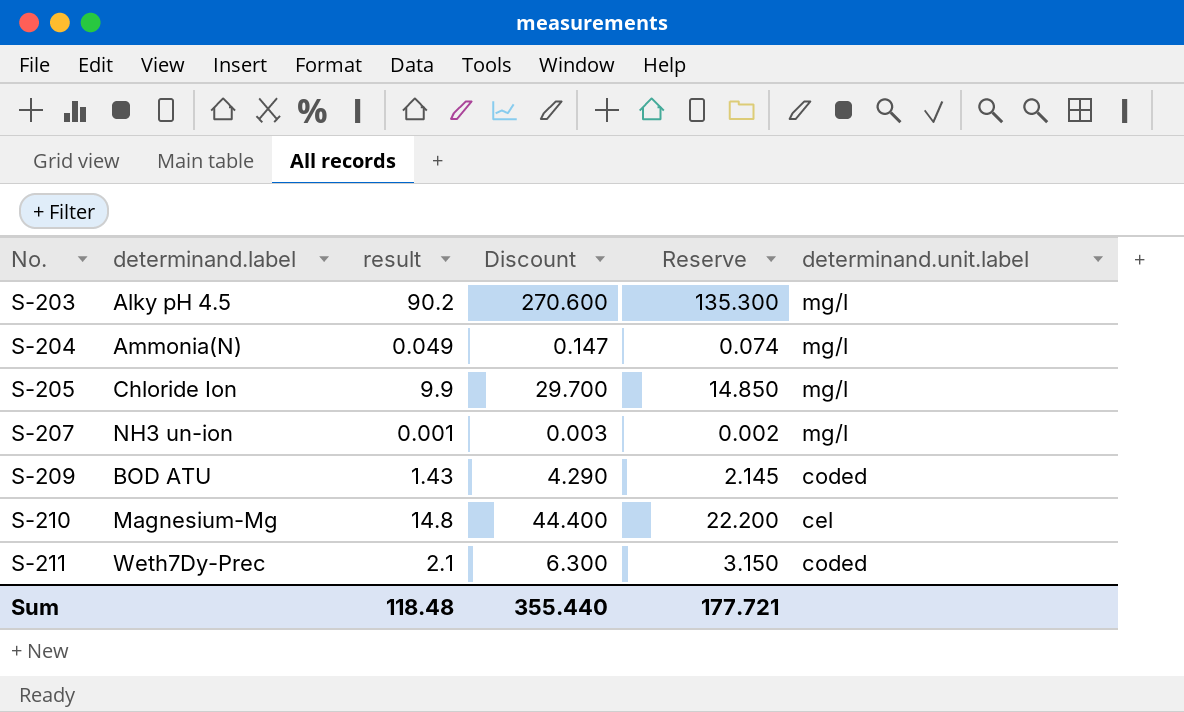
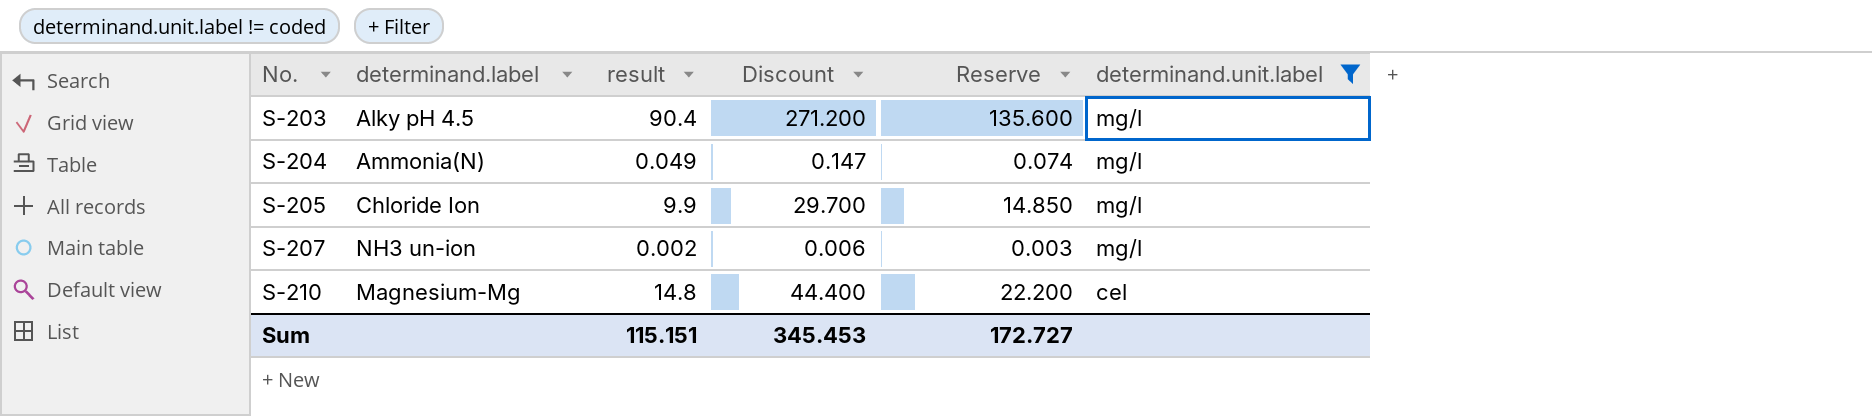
filter: none -> determinand.unit.label != coded
S-203 | result: 90.2 -> 90.4
S-203 | Discount: 270.600 -> 271.200
S-203 | Reserve: 135.300 -> 135.600
S-207 | result: 0.001 -> 0.002
S-207 | Discount: 0.003 -> 0.006
S-207 | Reserve: 0.002 -> 0.003
Sum | result: 118.48 -> 115.151
Sum | Discount: 355.440 -> 345.453
Sum | Reserve: 177.721 -> 172.727

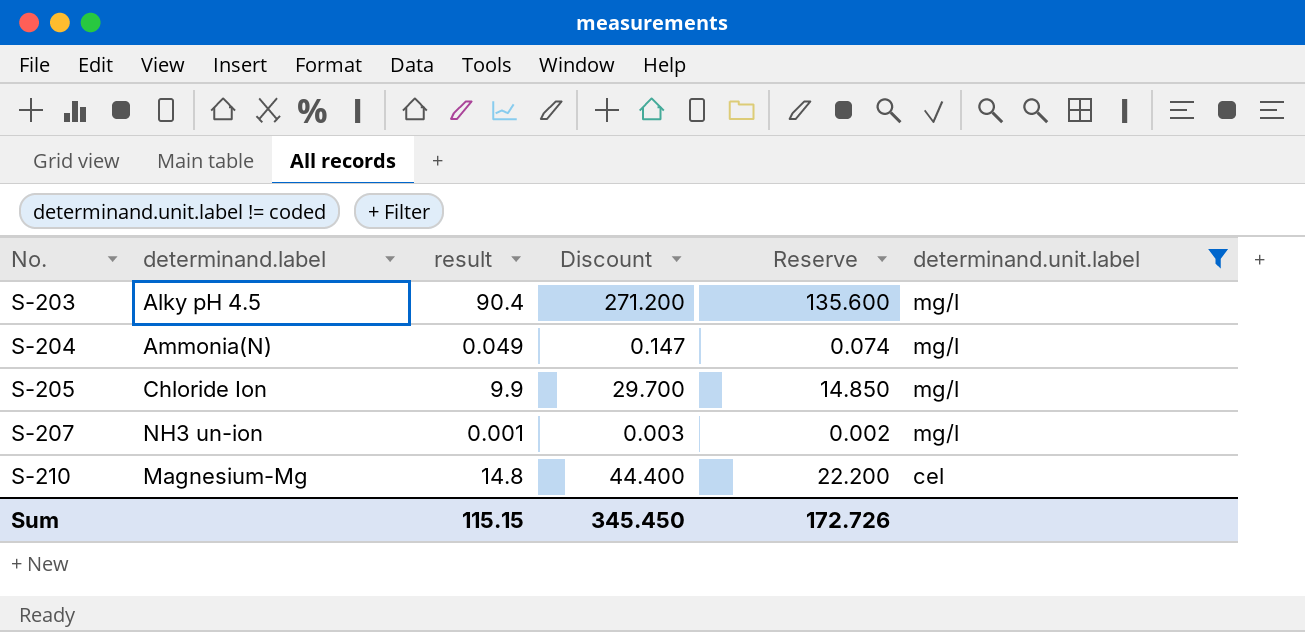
S-207 | result: 0.002 -> 0.001
S-207 | Discount: 0.006 -> 0.003
S-207 | Reserve: 0.003 -> 0.002
Sum | result: 115.151 -> 115.15
Sum | Discount: 345.453 -> 345.450
Sum | Reserve: 172.727 -> 172.726

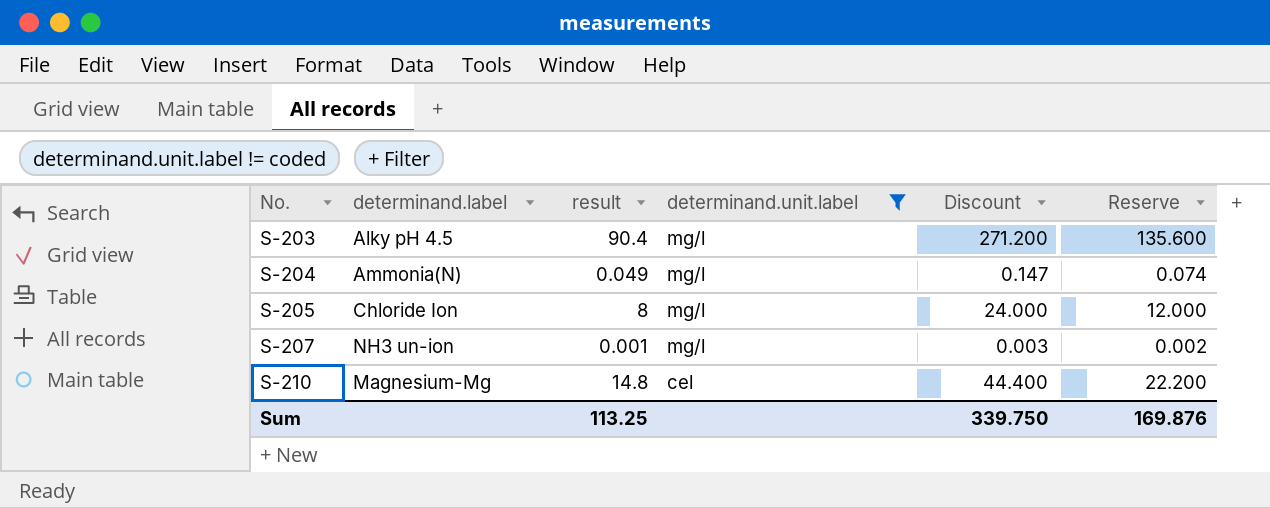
column determinand.unit.label | position: 6 -> 4
S-205 | result: 9.9 -> 8
S-205 | Discount: 29.700 -> 24.000
S-205 | Reserve: 14.850 -> 12.000
Sum | result: 115.15 -> 113.25
Sum | Discount: 345.450 -> 339.750
Sum | Reserve: 172.726 -> 169.876

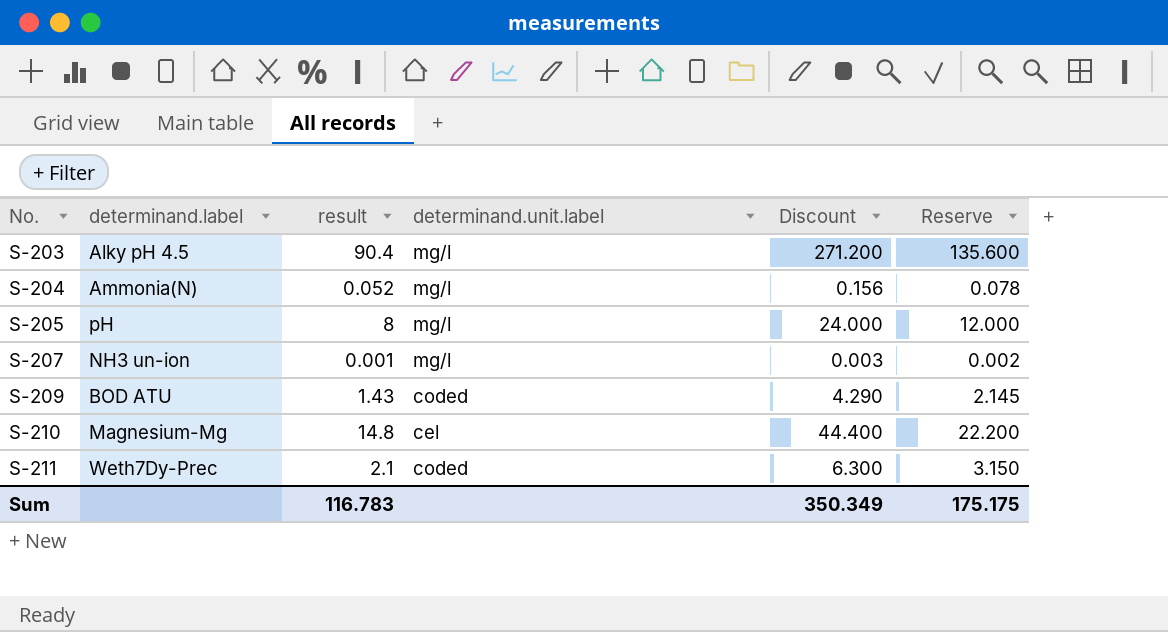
filter: determinand.unit.label != coded -> none
S-204 | result: 0.049 -> 0.052
S-204 | Discount: 0.147 -> 0.156
S-204 | Reserve: 0.074 -> 0.078
S-205 | determinand.label: Chloride Ion -> pH
Sum | result: 113.25 -> 116.783
Sum | Discount: 339.750 -> 350.349
Sum | Reserve: 169.876 -> 175.175

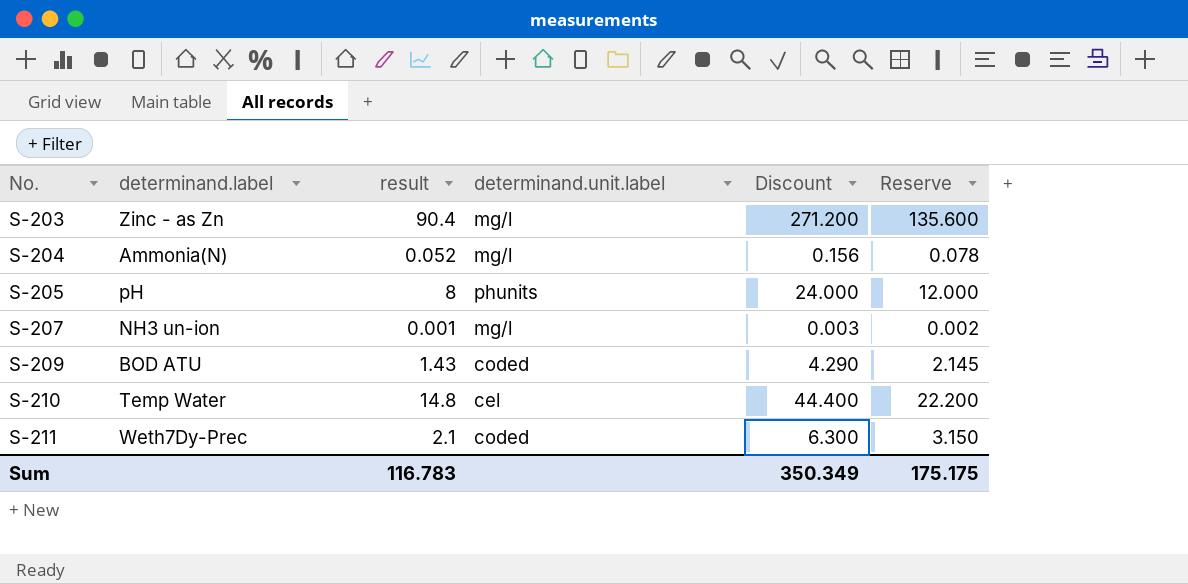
S-203 | determinand.label: Alky pH 4.5 -> Zinc - as Zn
S-205 | determinand.unit.label: mg/l -> phunits
S-210 | determinand.label: Magnesium-Mg -> Temp Water

